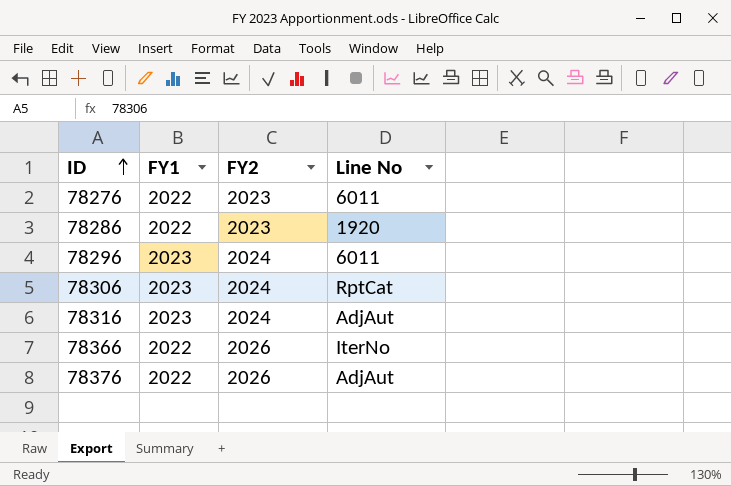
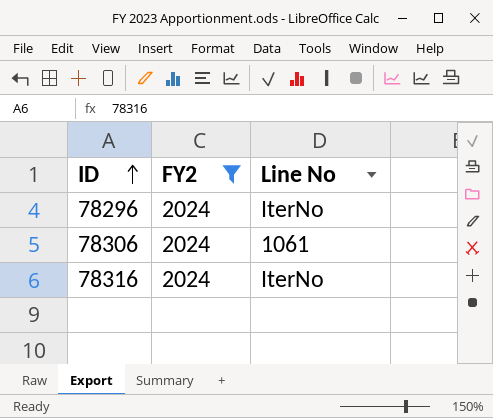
filter: none -> FY2 = 2024
column FY1 | position: 2 -> none
78296 | Line No: 6011 -> IterNo
78306 | Line No: RptCat -> 1061
78316 | Line No: AdjAut -> IterNo

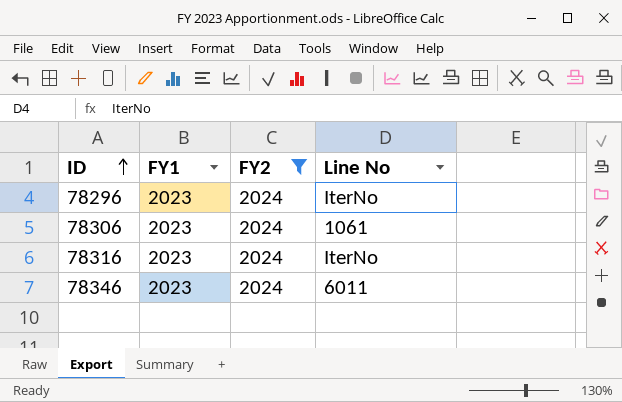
column FY1 | position: none -> 2
row 78346: none -> 2023 | 2024 | 6011

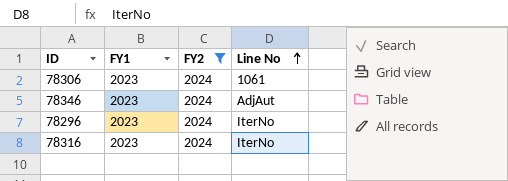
row order: ID ascending -> Line No ascending
78346 | Line No: 6011 -> AdjAut

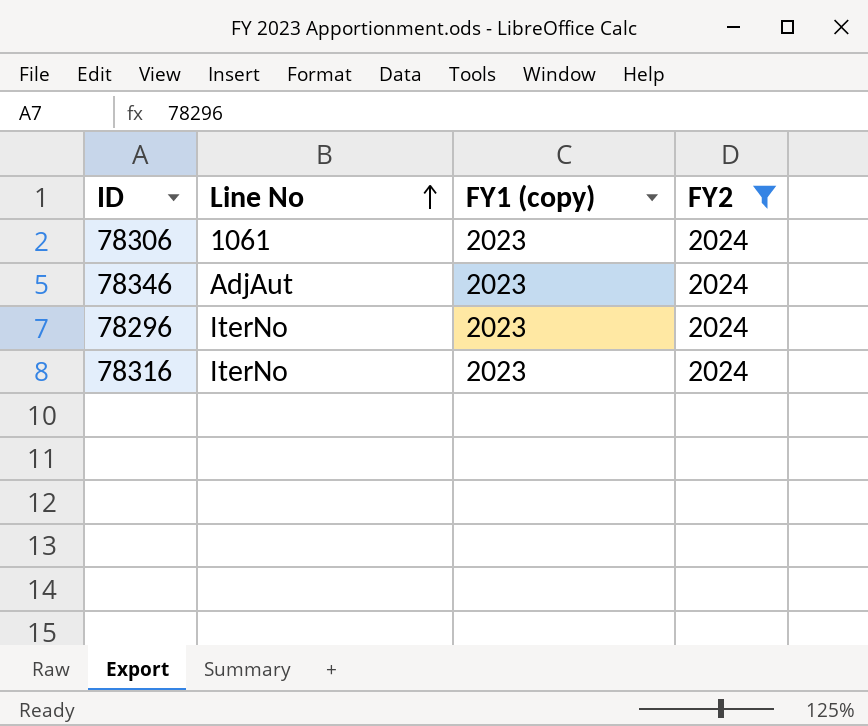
column Line No | position: 4 -> 2
column name: FY1 -> FY1 (copy)

